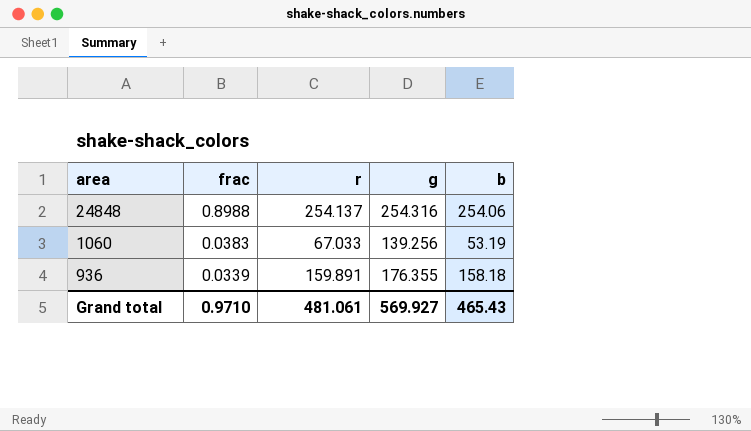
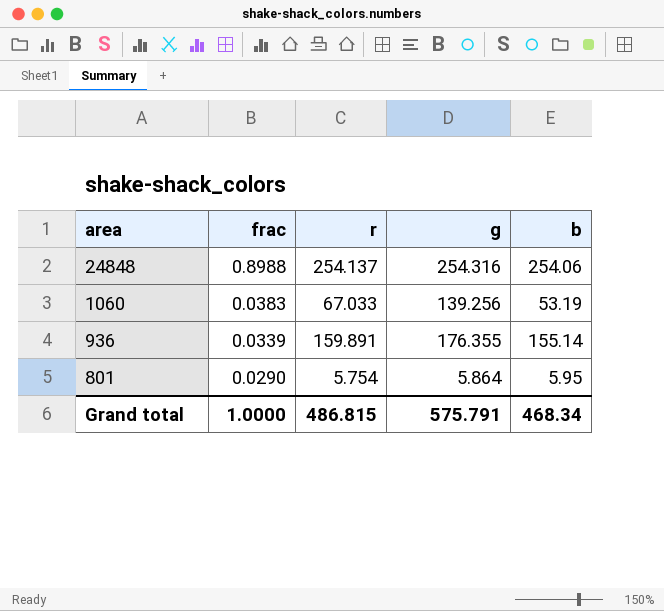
936 | b: 158.18 -> 155.14
row 801: none -> 0.0290 | 5.754 | 5.864 | 5.95
Grand total | frac: 0.9710 -> 1.0000
Grand total | r: 481.061 -> 486.815
Grand total | g: 569.927 -> 575.791
Grand total | b: 465.43 -> 468.34

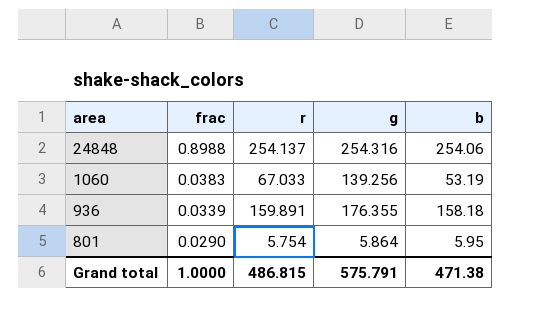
936 | b: 155.14 -> 158.18
Grand total | b: 468.34 -> 471.38

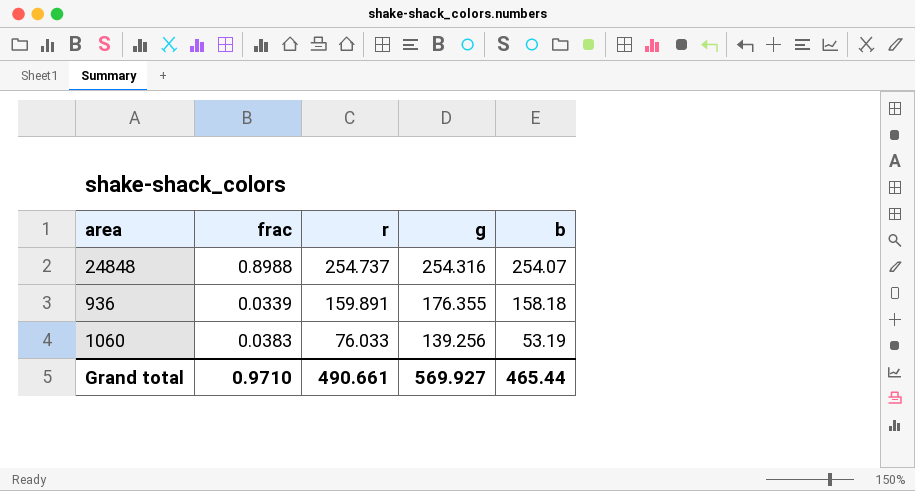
row order: area descending -> r descending
row 801: 0.0290 | 5.754 | 5.864 | 5.95 -> none
24848 | r: 254.137 -> 254.737
24848 | b: 254.06 -> 254.07
1060 | r: 67.033 -> 76.033
Grand total | frac: 1.0000 -> 0.9710
Grand total | r: 486.815 -> 490.661
Grand total | g: 575.791 -> 569.927
Grand total | b: 471.38 -> 465.44

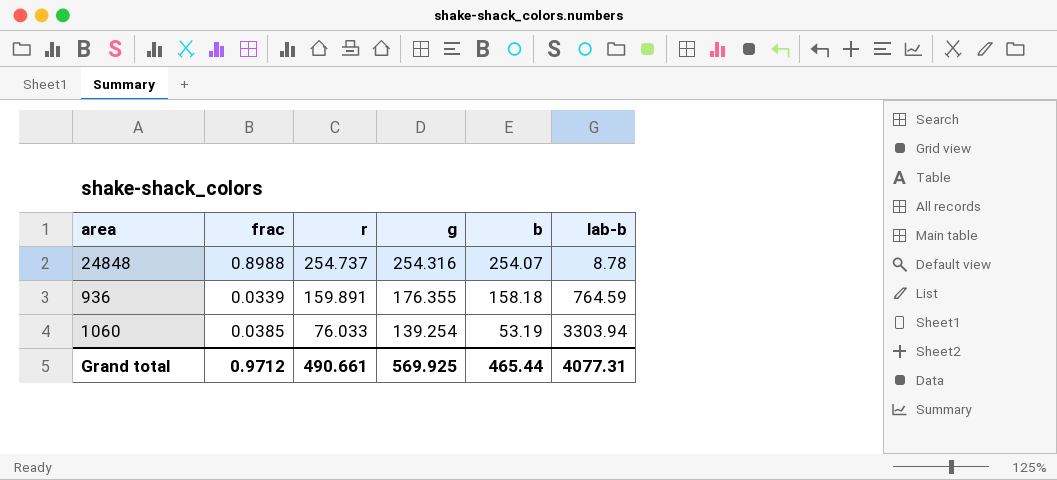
column lab-b | position: none -> 6
1060 | frac: 0.0383 -> 0.0385
1060 | g: 139.256 -> 139.254
Grand total | frac: 0.9710 -> 0.9712
Grand total | g: 569.927 -> 569.925

